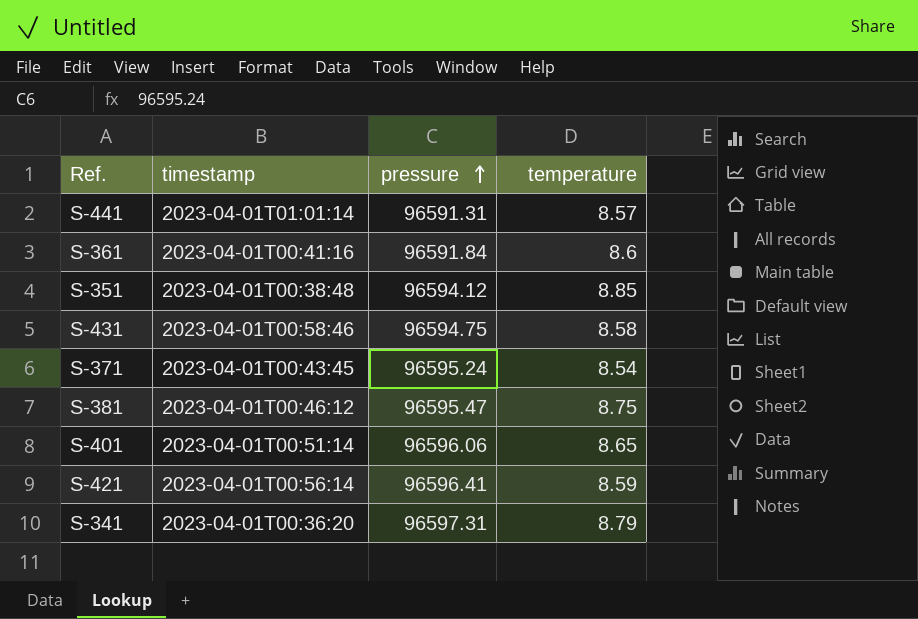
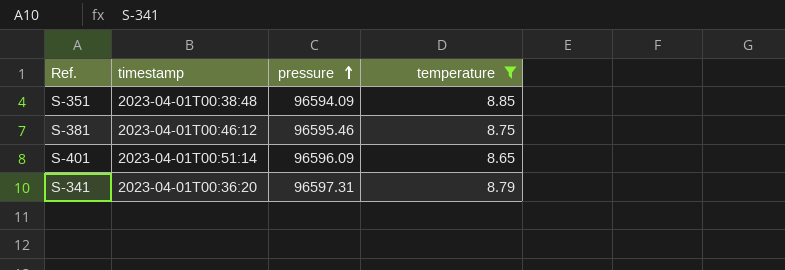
filter: none -> temperature >= 8.65
S-351 | pressure: 96594.12 -> 96594.09
S-381 | pressure: 96595.47 -> 96595.46
S-401 | pressure: 96596.06 -> 96596.09

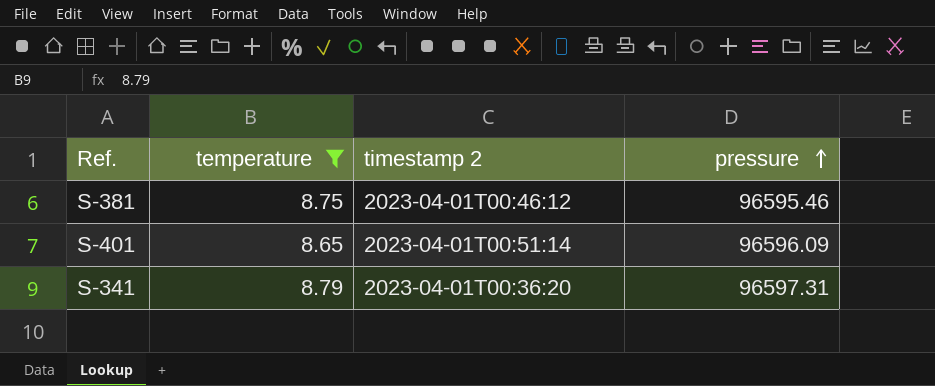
column temperature | position: 4 -> 2
column name: timestamp -> timestamp 2
row S-351: 2023-04-01T00:38:48 | 96594.09 | 8.85 -> none

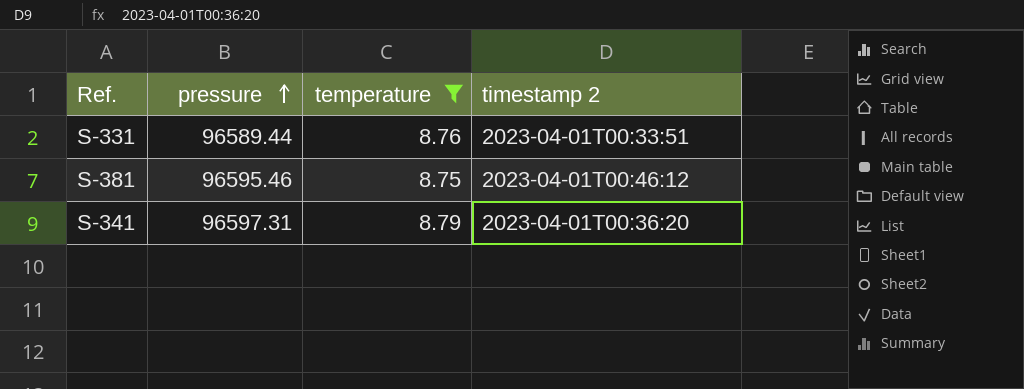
column pressure | position: 4 -> 2
row S-401: 8.65 | 2023-04-01T00:51:14 | 96596.09 -> none
row S-331: none -> 96589.44 | 8.76 | 2023-04-01T00:33:51

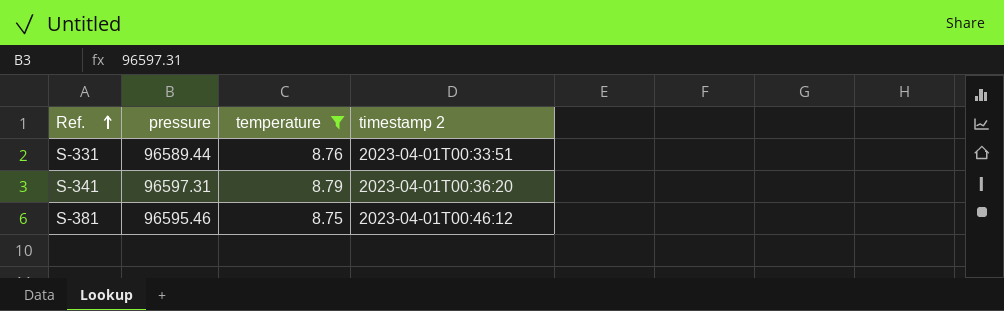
row order: pressure ascending -> Ref. ascending

